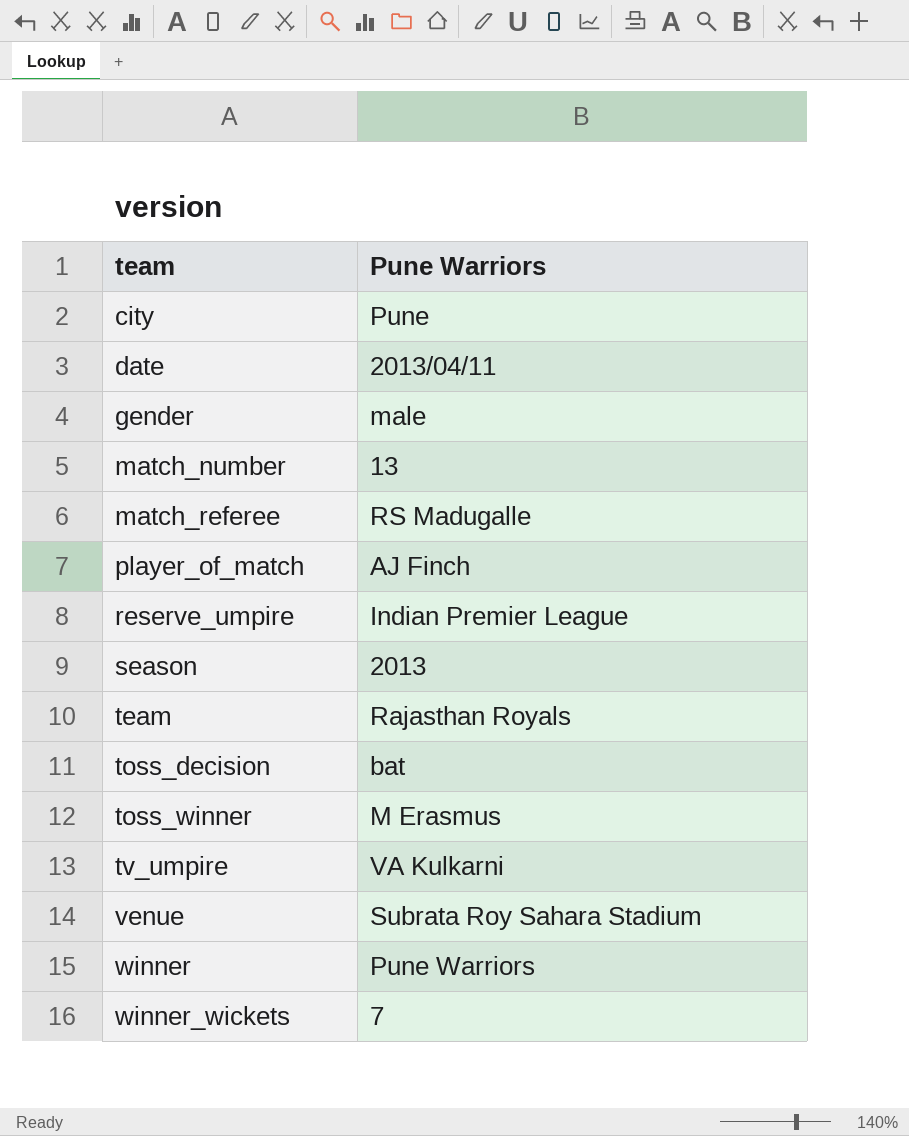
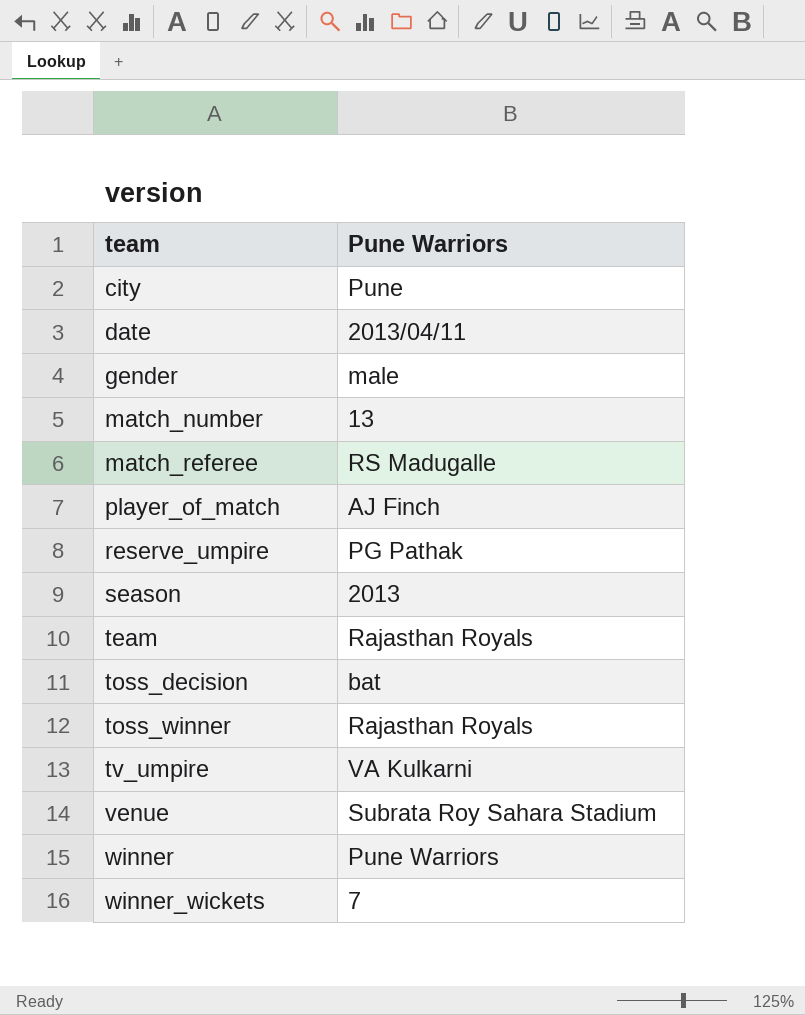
reserve_umpire | Pune Warriors: Indian Premier League -> PG Pathak
toss_winner | Pune Warriors: M Erasmus -> Rajasthan Royals

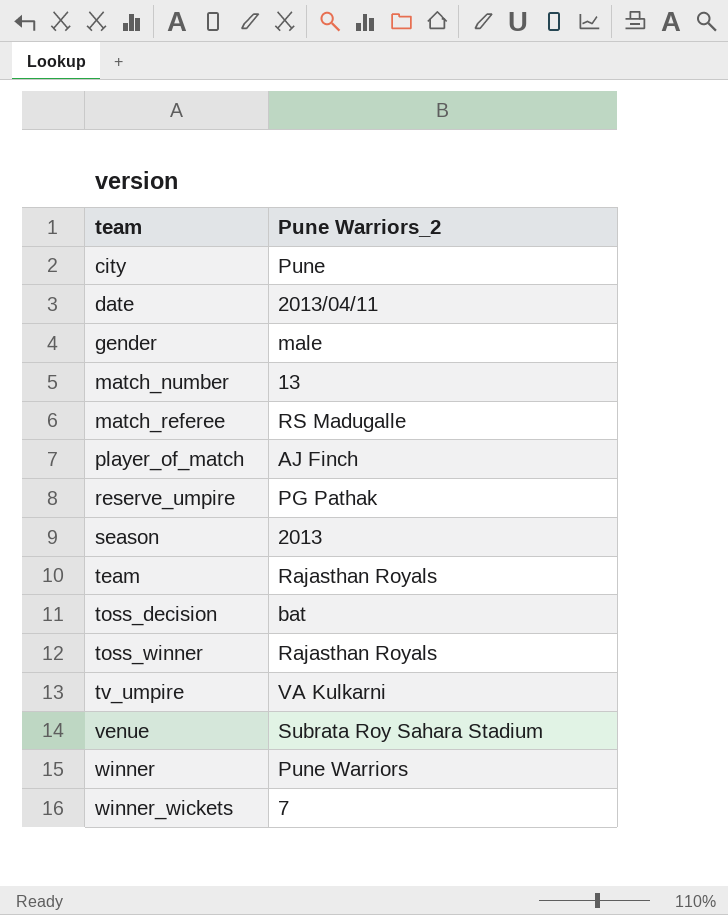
column name: Pune Warriors -> Pune Warriors_2

